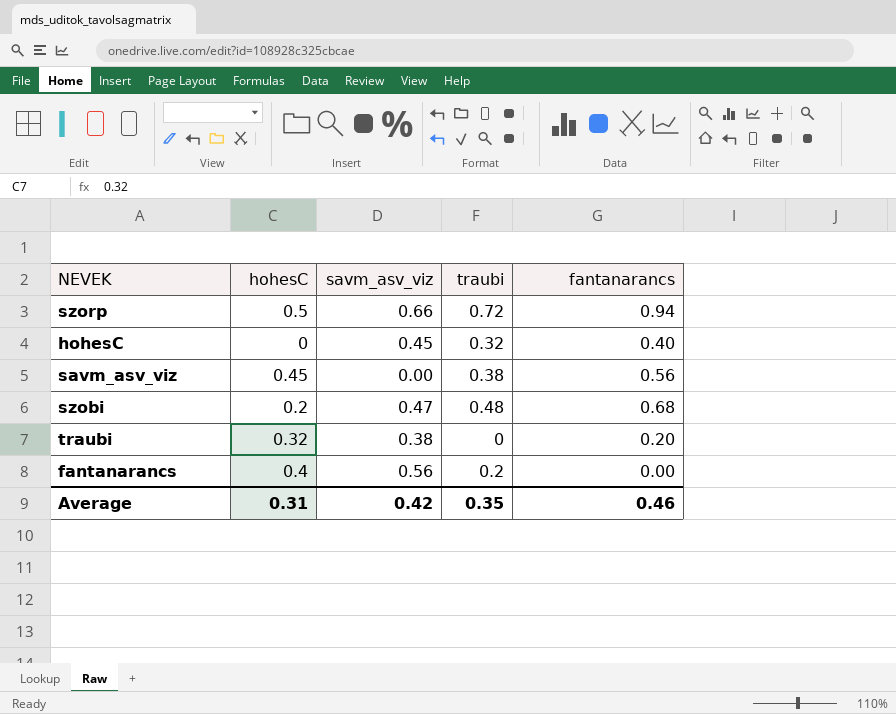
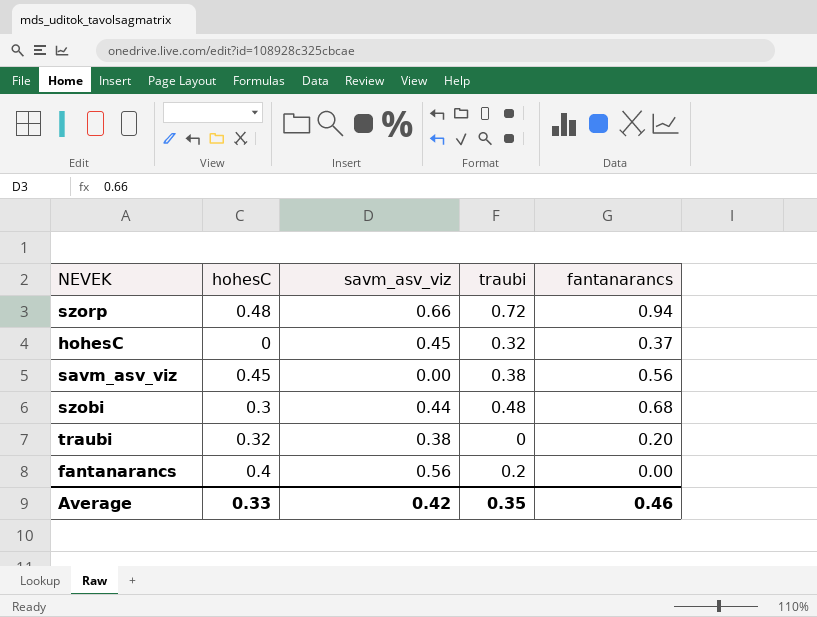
szorp | hohesC: 0.5 -> 0.48
hohesC | fantanarancs: 0.40 -> 0.37
szobi | hohesC: 0.2 -> 0.3
szobi | savm_asv_viz: 0.47 -> 0.44
Average | hohesC: 0.31 -> 0.33

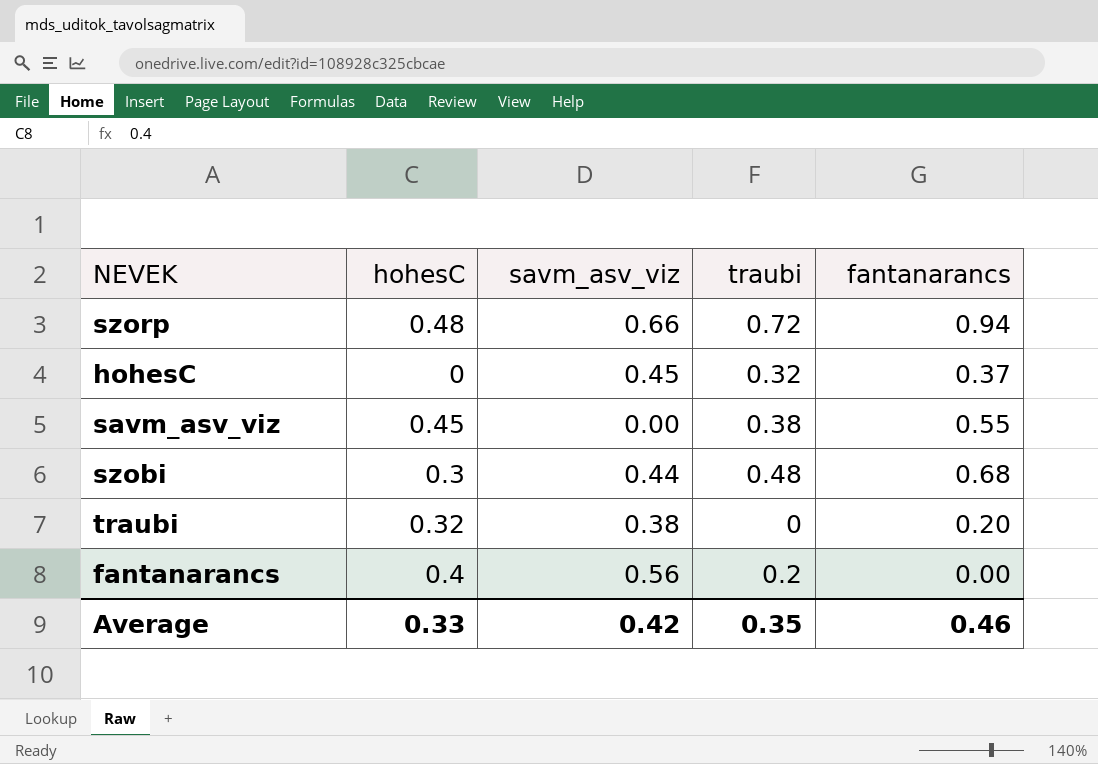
savm_asv_viz | fantanarancs: 0.56 -> 0.55

